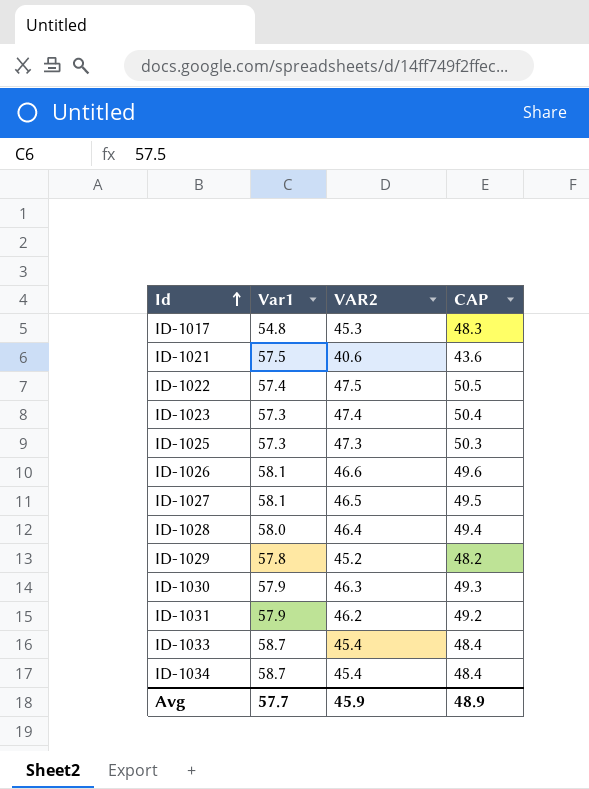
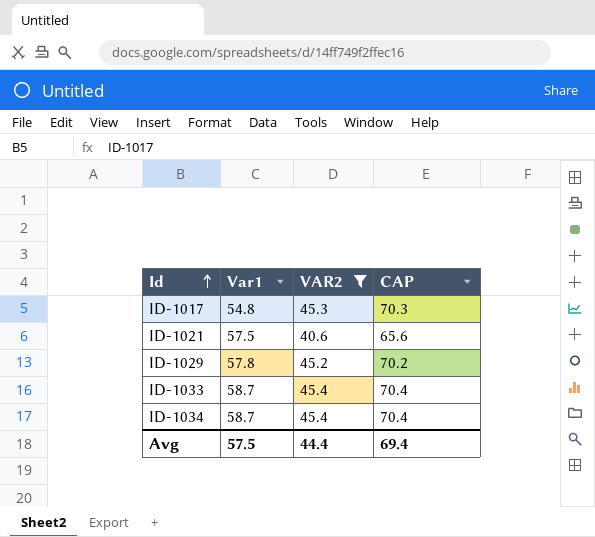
filter: none -> VAR2 <= 45.4
column CAP | formula: [VAR2] + 3 -> [VAR2] + 25
Avg | Var1: 57.7 -> 57.5
Avg | VAR2: 45.9 -> 44.4
Avg | CAP: 48.9 -> 69.4

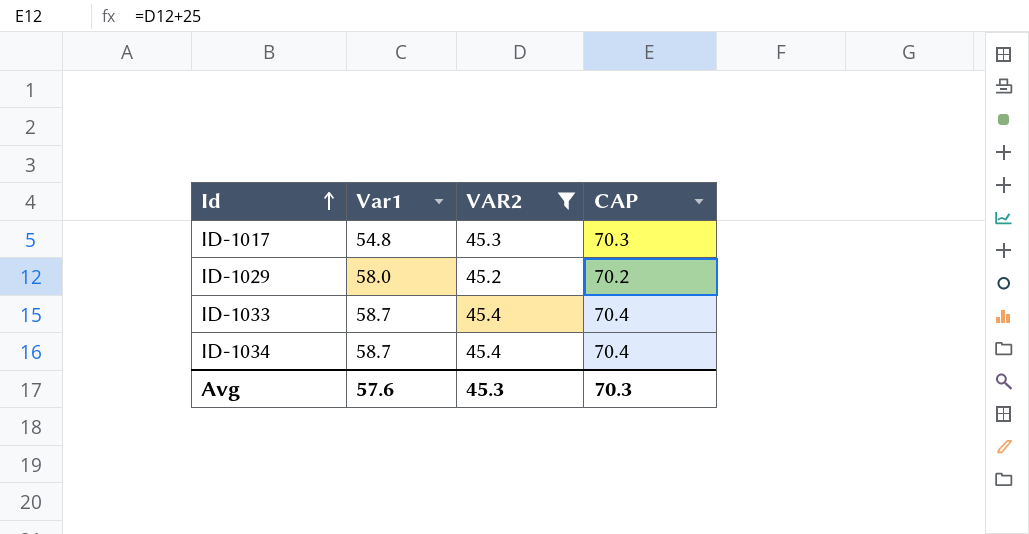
row ID-1021: 57.5 | 40.6 | 65.6 -> none
ID-1029 | Var1: 57.8 -> 58.0
Avg | Var1: 57.5 -> 57.6
Avg | VAR2: 44.4 -> 45.3
Avg | CAP: 69.4 -> 70.3

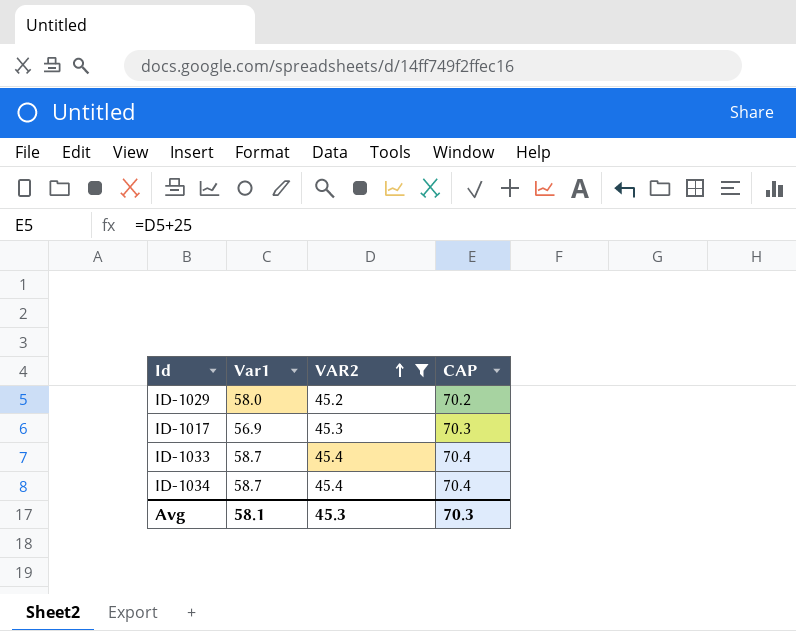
row order: Id ascending -> VAR2 ascending
ID-1017 | Var1: 54.8 -> 56.9
Avg | Var1: 57.6 -> 58.1

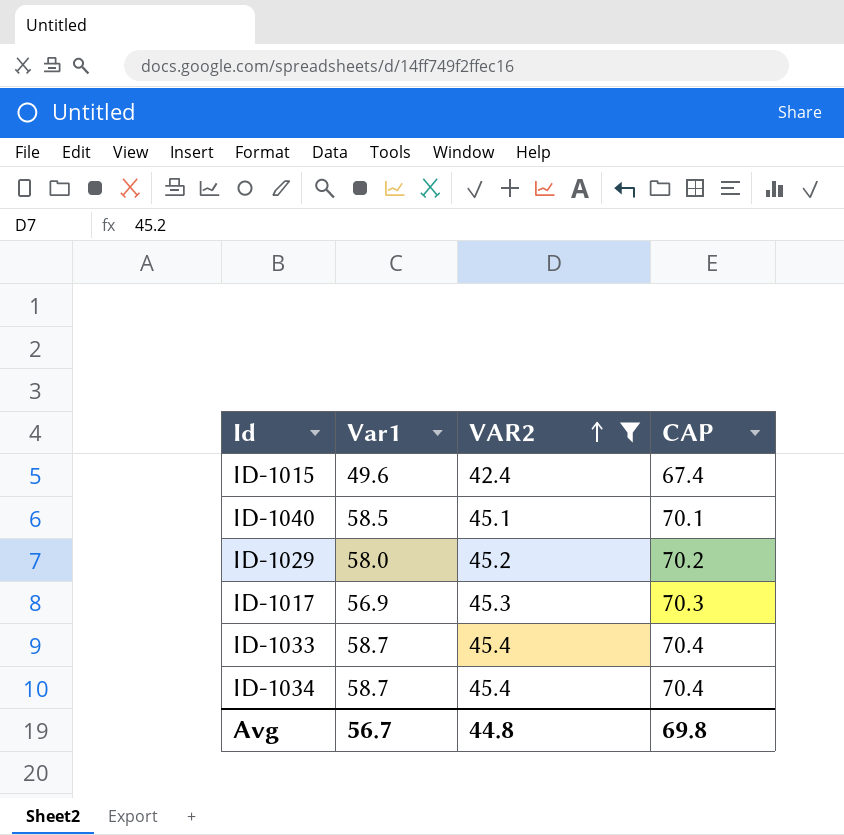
row ID-1015: none -> 49.6 | 42.4 | 67.4
row ID-1040: none -> 58.5 | 45.1 | 70.1
Avg | Var1: 58.1 -> 56.7
Avg | VAR2: 45.3 -> 44.8
Avg | CAP: 70.3 -> 69.8

